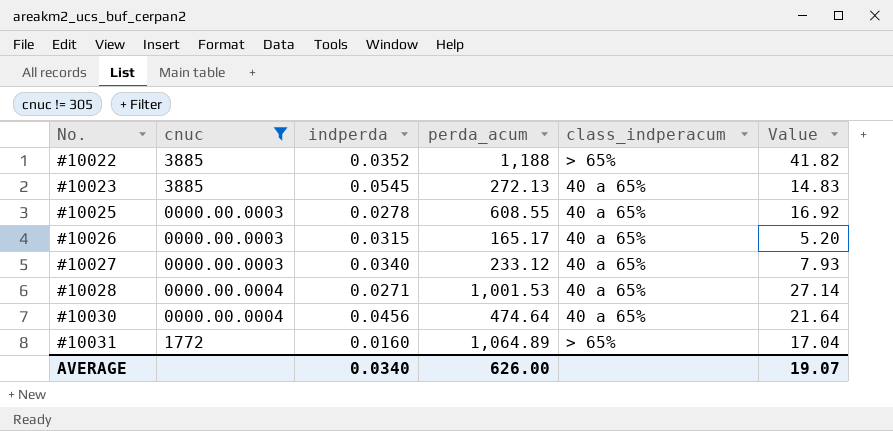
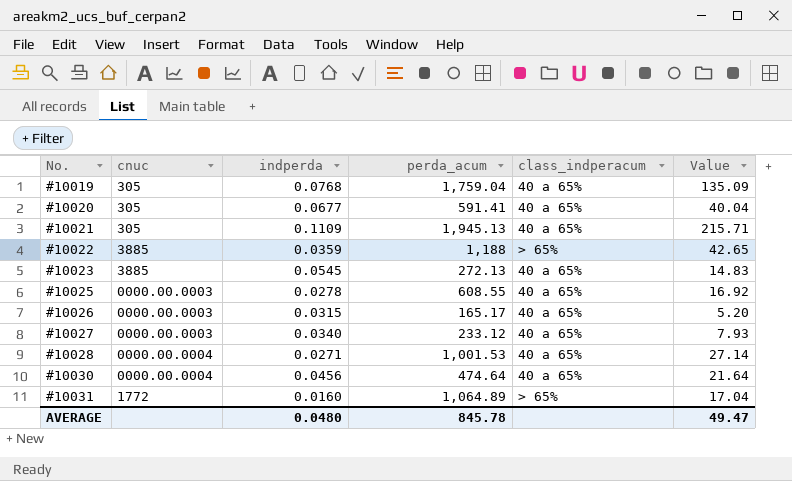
filter: cnuc != 305 -> none
#10022 | indperda: 0.0352 -> 0.0359
#10022 | Value: 41.82 -> 42.65
AVERAGE | indperda: 0.0340 -> 0.0480
AVERAGE | perda_acum: 626.00 -> 845.78
AVERAGE | Value: 19.07 -> 49.47

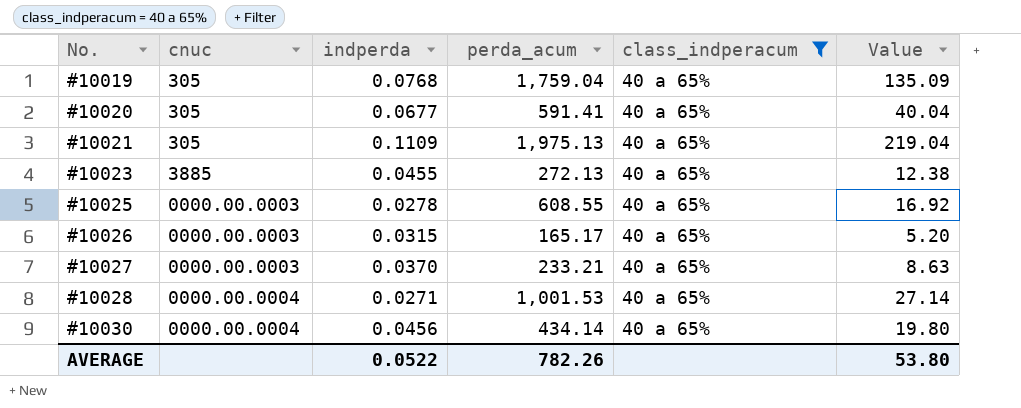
filter: none -> class_indperacum = 40 a 65%
#10021 | perda_acum: 1,945.13 -> 1,975.13
#10021 | Value: 215.71 -> 219.04
#10023 | indperda: 0.0545 -> 0.0455
#10023 | Value: 14.83 -> 12.38
#10027 | indperda: 0.0340 -> 0.0370
#10027 | perda_acum: 233.12 -> 233.21
#10027 | Value: 7.93 -> 8.63
#10030 | perda_acum: 474.64 -> 434.14
#10030 | Value: 21.64 -> 19.80
AVERAGE | indperda: 0.0480 -> 0.0522
AVERAGE | perda_acum: 845.78 -> 782.26
AVERAGE | Value: 49.47 -> 53.80

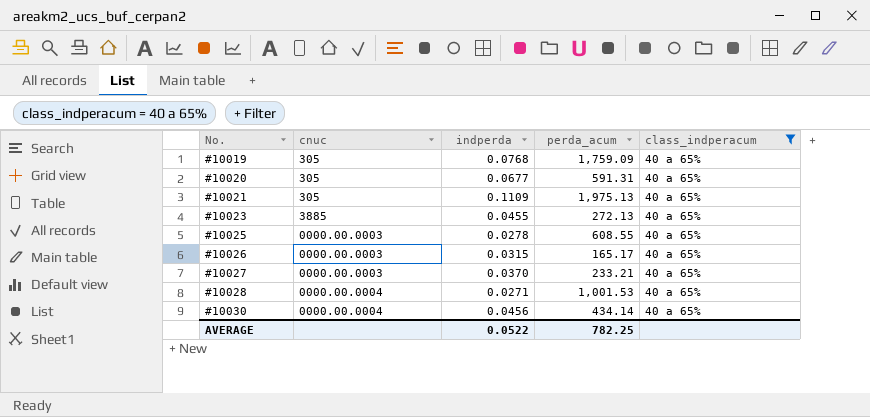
column Value | formula: [indperda] * [perda_acum] -> none
#10019 | perda_acum: 1,759.04 -> 1,759.09
#10020 | perda_acum: 591.41 -> 591.31
AVERAGE | perda_acum: 782.26 -> 782.25

